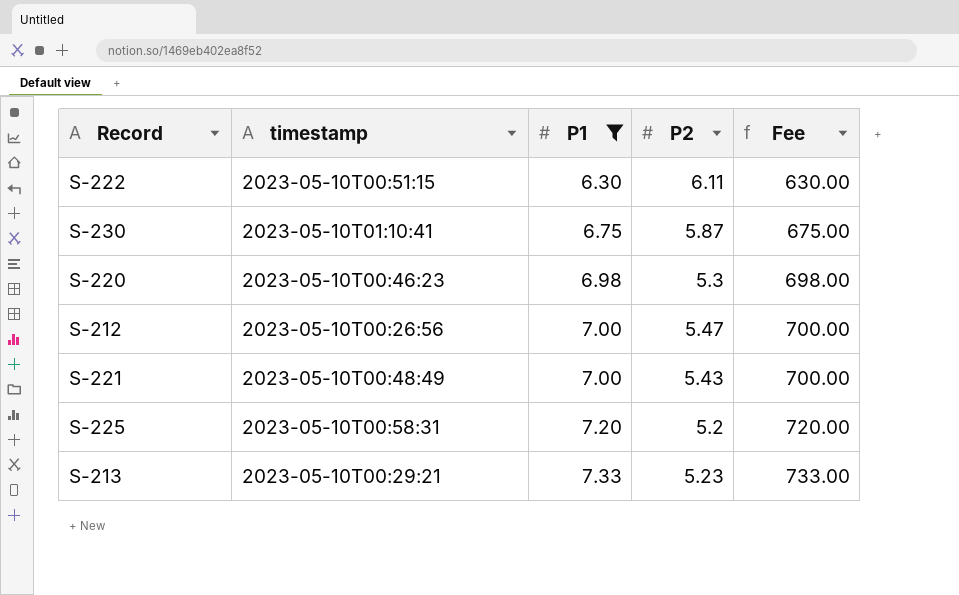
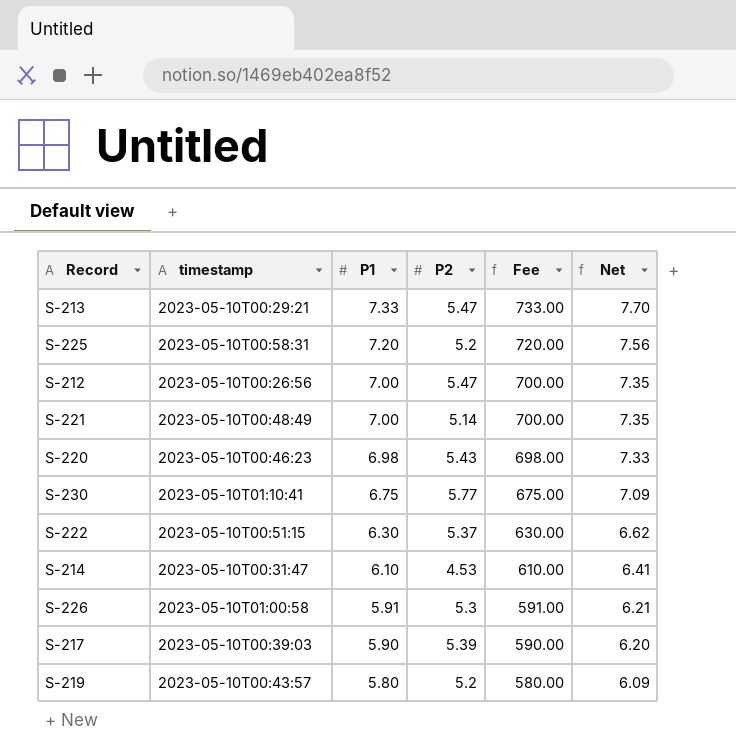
filter: P1 >= 6.30 -> none
row order: P1 ascending -> P1 descending
column Net | formula: none -> [P1] * 1.05
S-213 | P2: 5.23 -> 5.47
S-221 | P2: 5.43 -> 5.14
S-220 | P2: 5.3 -> 5.43
S-230 | P2: 5.87 -> 5.77
S-222 | P2: 6.11 -> 5.37

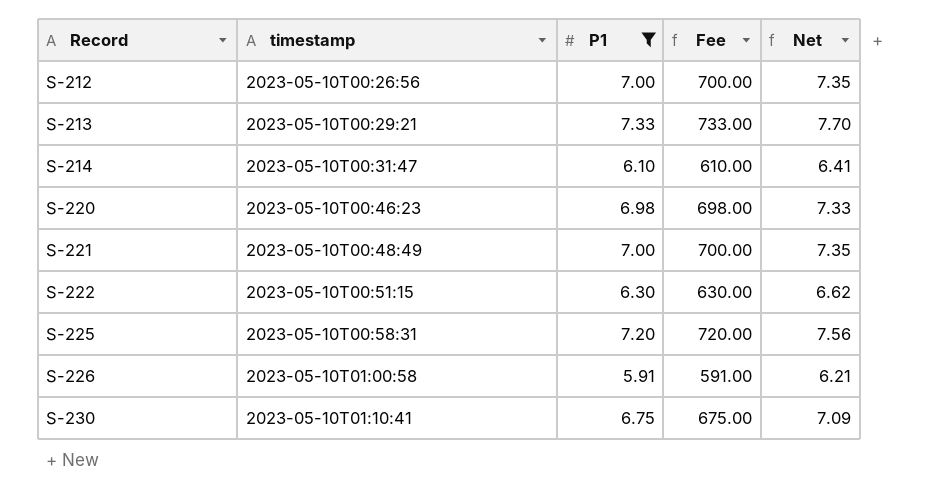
filter: none -> P1 >= 5.91
row order: P1 descending -> Record ascending
column P2 | position: 4 -> none

